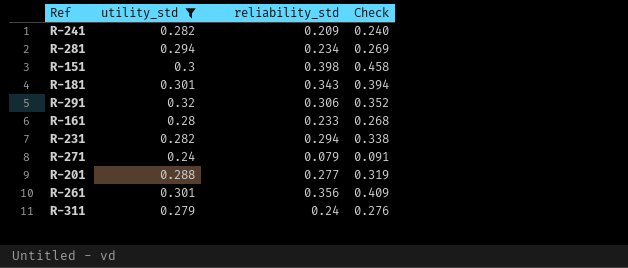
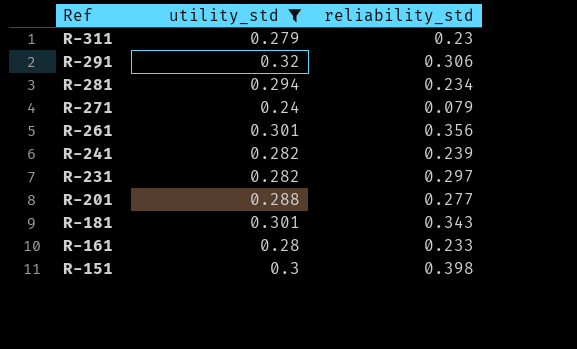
row order: none -> Ref descending
column Check | formula: [reliability_std] * 1.15 -> none
R-311 | reliability_std: 0.24 -> 0.23
R-241 | reliability_std: 0.209 -> 0.239
R-231 | reliability_std: 0.294 -> 0.297

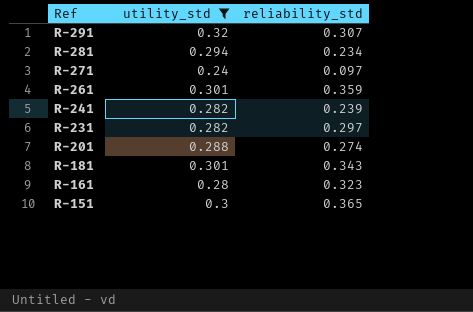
row R-311: 0.279 | 0.23 -> none
R-291 | reliability_std: 0.306 -> 0.307
R-271 | reliability_std: 0.079 -> 0.097
R-261 | reliability_std: 0.356 -> 0.359
R-201 | reliability_std: 0.277 -> 0.274
R-161 | reliability_std: 0.233 -> 0.323
R-151 | reliability_std: 0.398 -> 0.365

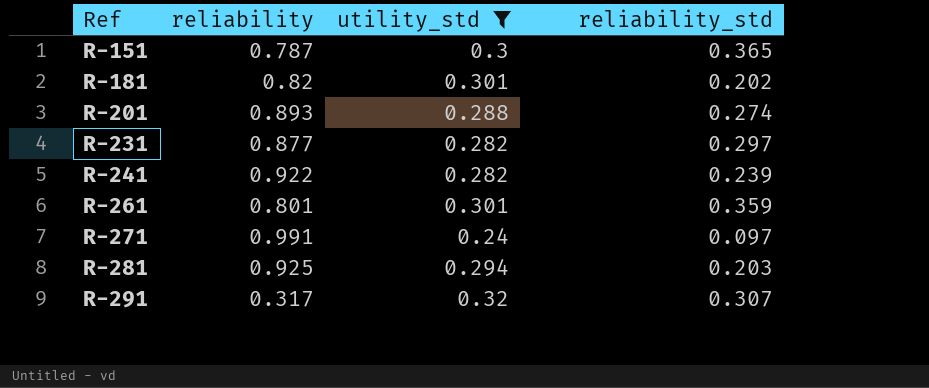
row order: Ref descending -> Ref ascending
column reliability | position: none -> 2
row R-161: 0.28 | 0.323 -> none
R-181 | reliability_std: 0.343 -> 0.202
R-281 | reliability_std: 0.234 -> 0.203

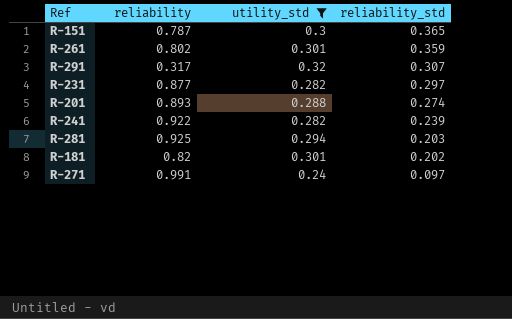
row order: Ref ascending -> reliability_std descending
R-261 | reliability: 0.801 -> 0.802

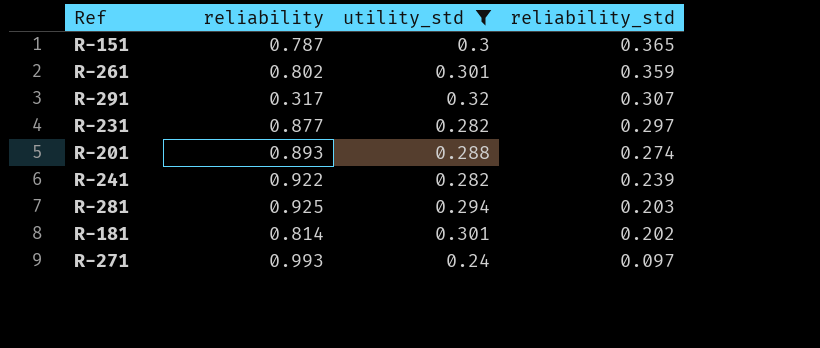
R-181 | reliability: 0.82 -> 0.814
R-271 | reliability: 0.991 -> 0.993

